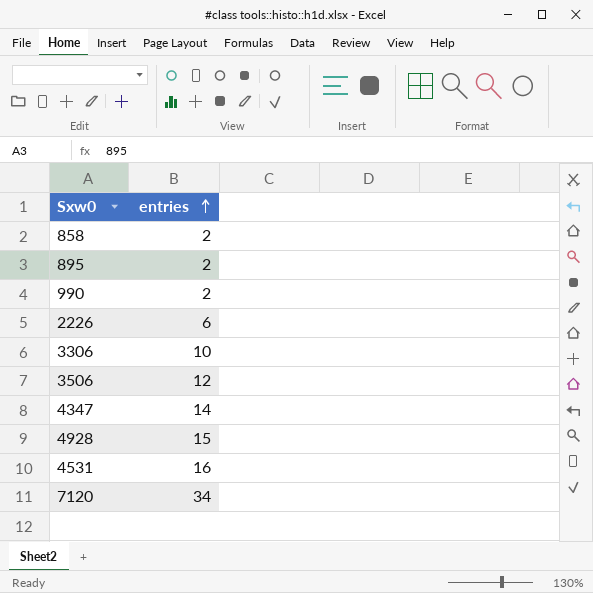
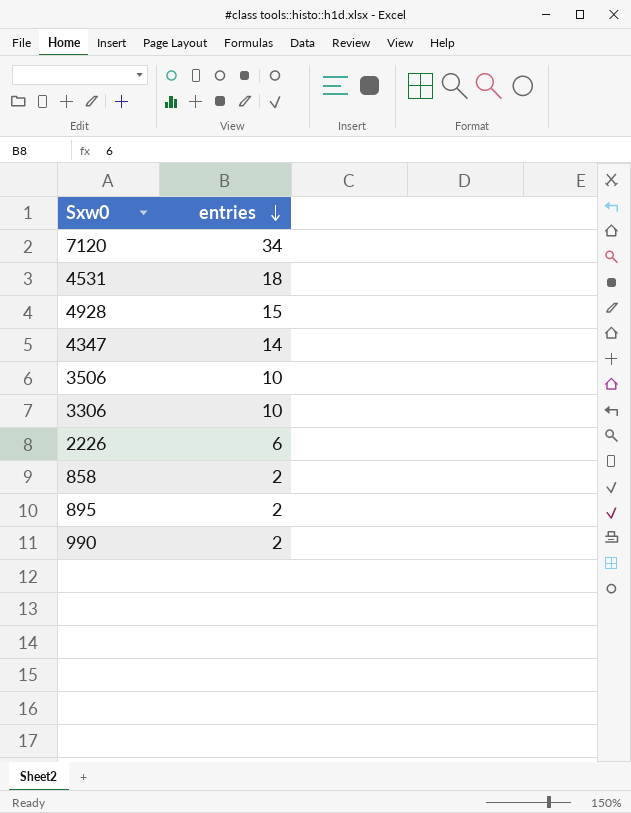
row order: entries ascending -> entries descending
4531 | entries: 16 -> 18
3506 | entries: 12 -> 10

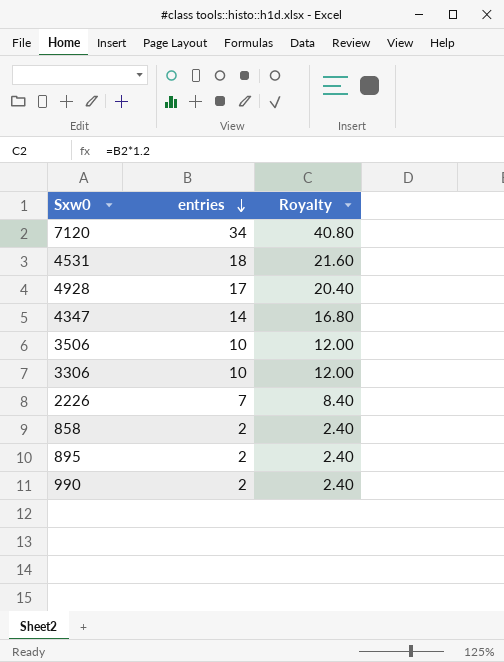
column Royalty | formula: none -> [entries] * 1.2
4928 | entries: 15 -> 17
2226 | entries: 6 -> 7

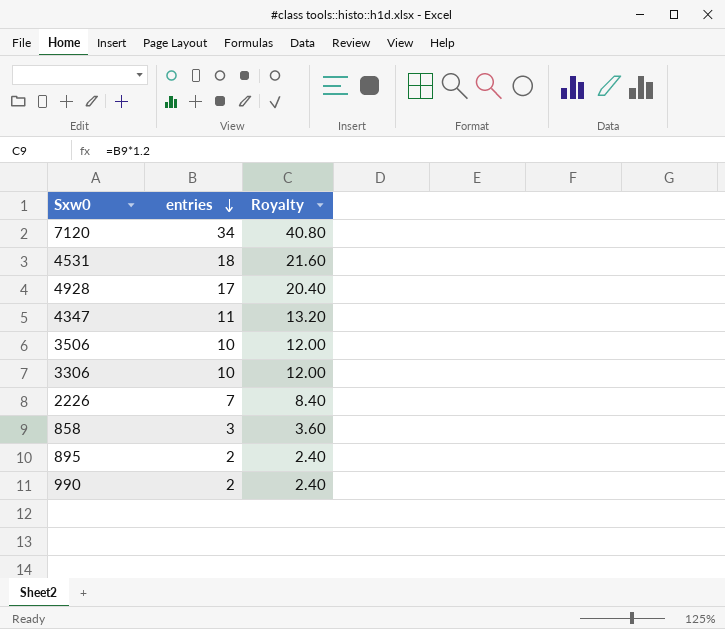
4347 | entries: 14 -> 11
4347 | Royalty: 16.80 -> 13.20
858 | entries: 2 -> 3
858 | Royalty: 2.40 -> 3.60

